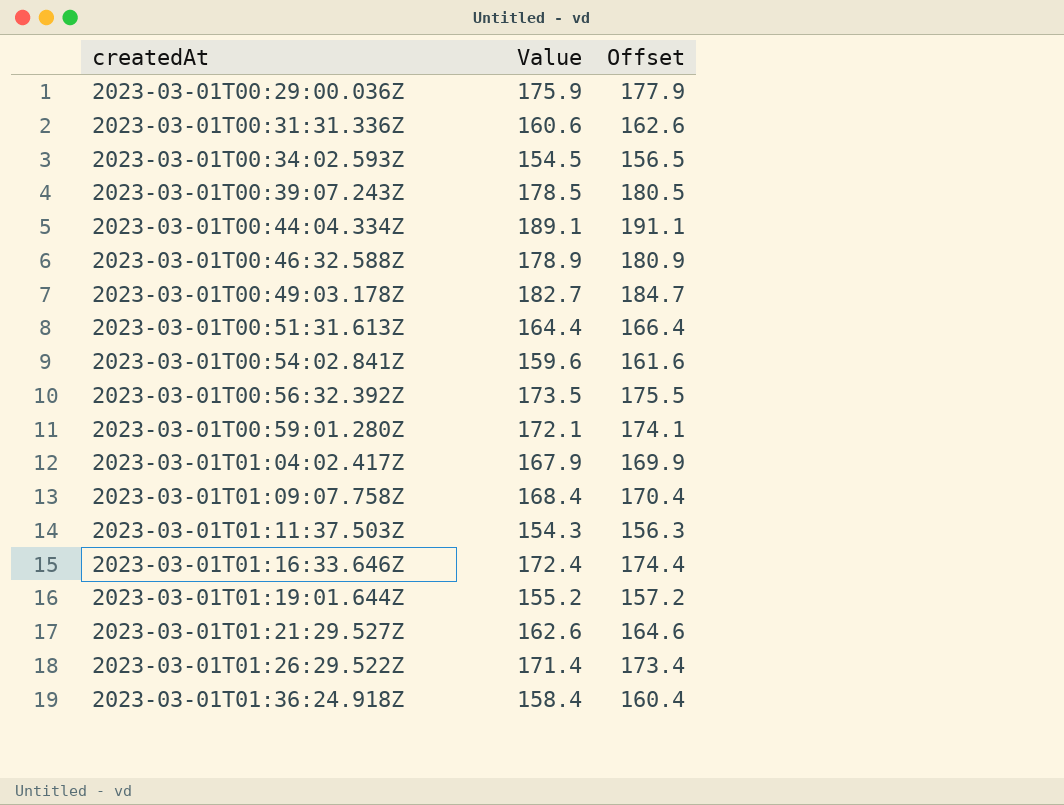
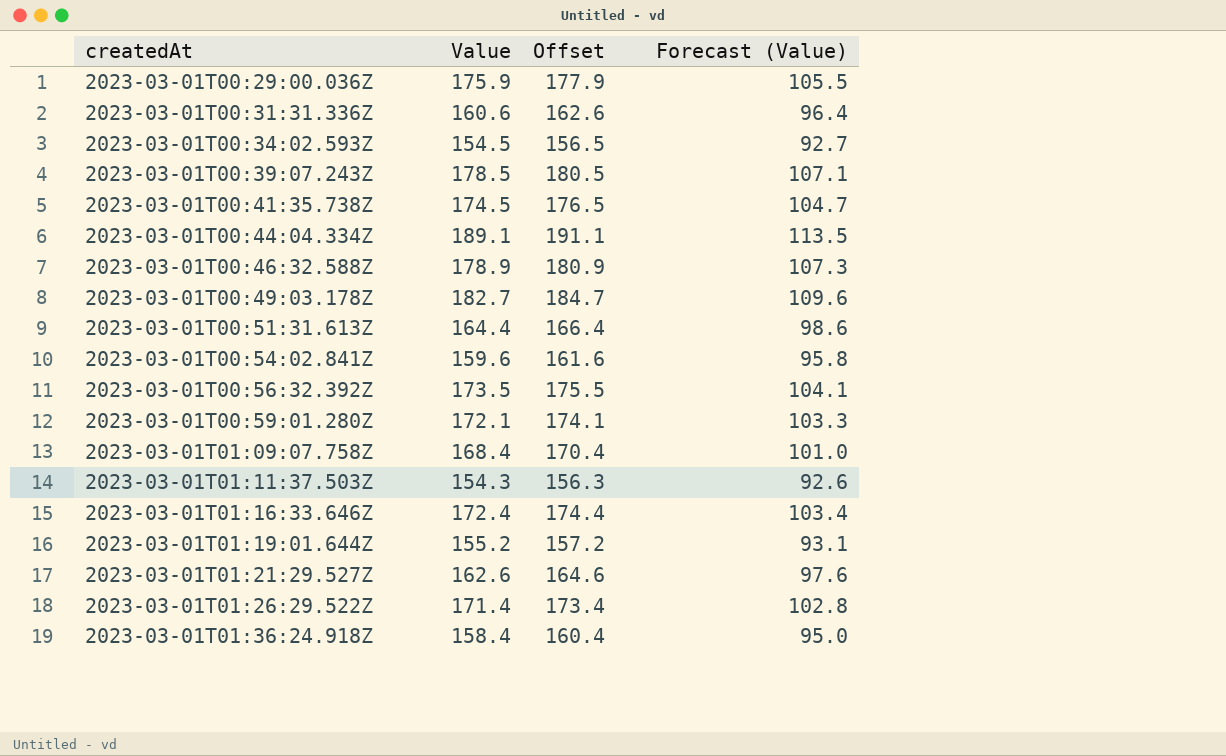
column Forecast (Value) | formula: none -> [Value] * 0.6
row 2023-03-01T01:04:02.417Z: 167.9 | 169.9 -> none
row 2023-03-01T00:41:35.738Z: none -> 174.5 | 176.5 | 104.7

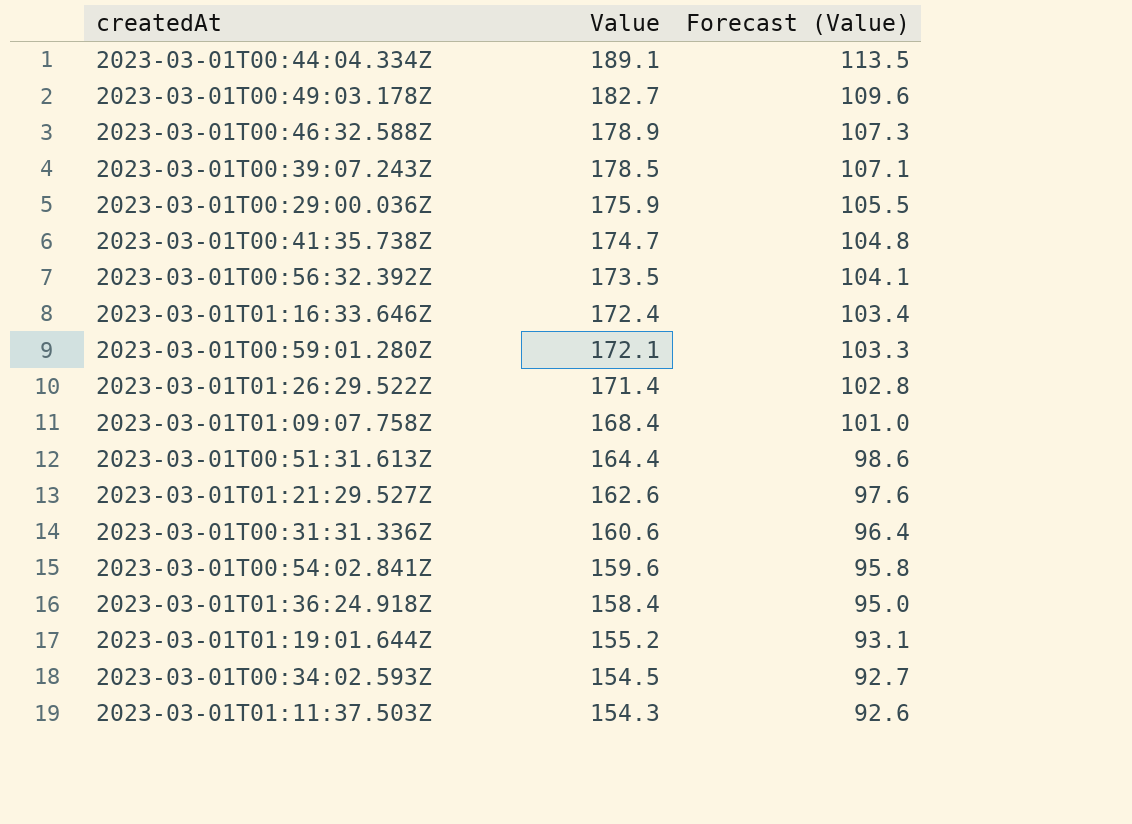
row order: createdAt ascending -> Value descending
column Offset | formula: [Value] + 2 -> none
2023-03-01T00:41:35.738Z | Value: 174.5 -> 174.7
2023-03-01T00:41:35.738Z | Forecast (Value): 104.7 -> 104.8

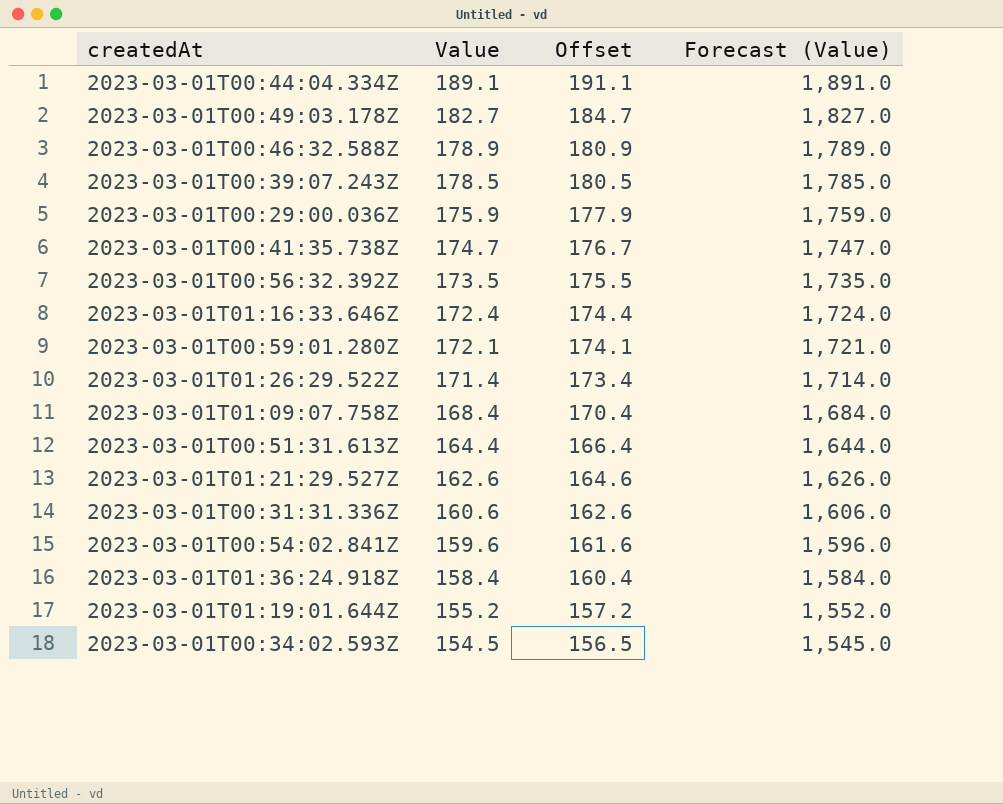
column Offset | formula: none -> [Value] + 2
column Forecast (Value) | formula: [Value] * 0.6 -> [Value] * 10
row 2023-03-01T01:11:37.503Z: 154.3 | 92.6 -> none

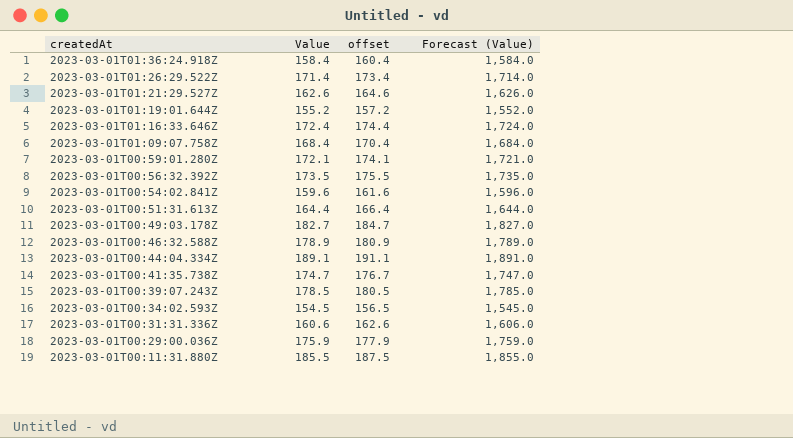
row order: Value descending -> createdAt descending
column name: Offset -> offset
row 2023-03-01T00:11:31.880Z: none -> 185.5 | 187.5 | 1,855.0

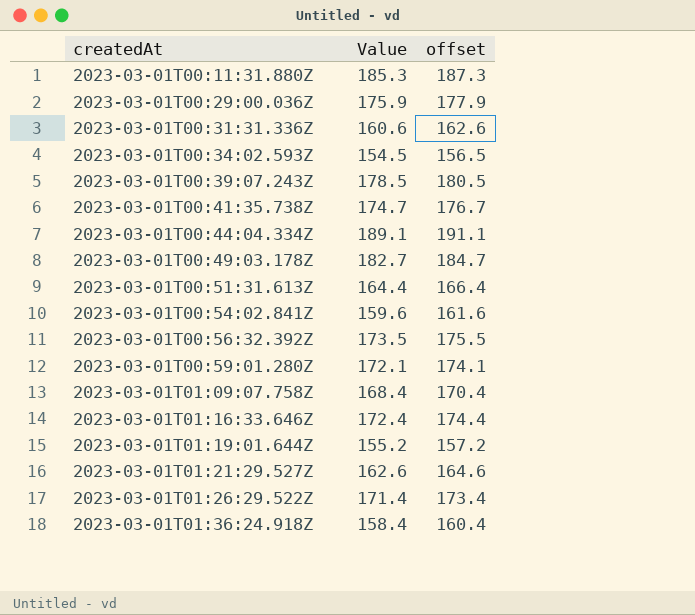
row order: createdAt descending -> createdAt ascending
column Forecast (Value) | formula: [Value] * 10 -> none
row 2023-03-01T00:46:32.588Z: 178.9 | 180.9 | 1,789.0 -> none
2023-03-01T00:11:31.880Z | Value: 185.5 -> 185.3
2023-03-01T00:11:31.880Z | offset: 187.5 -> 187.3

